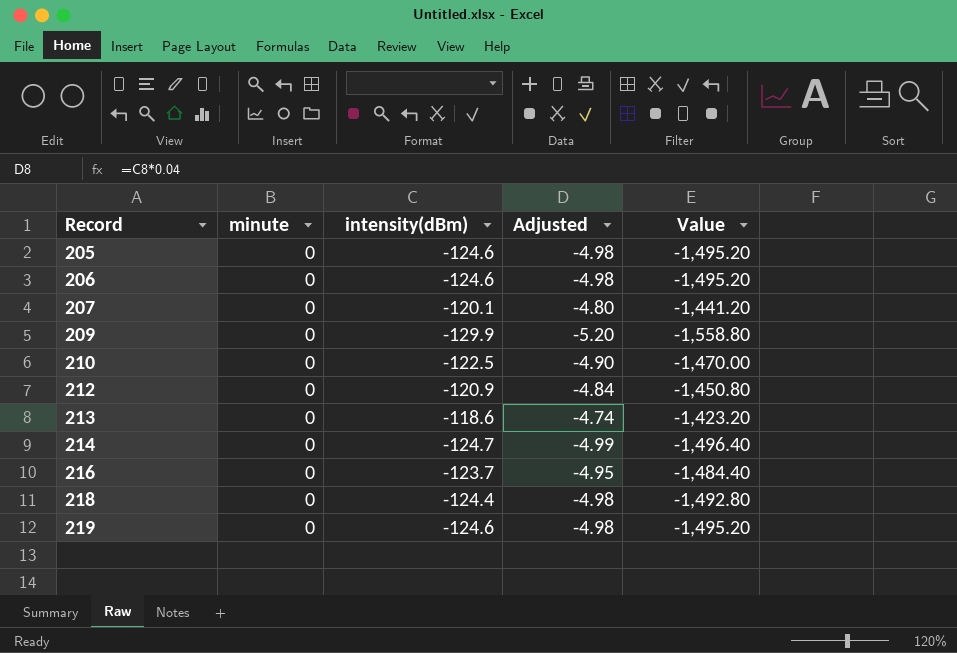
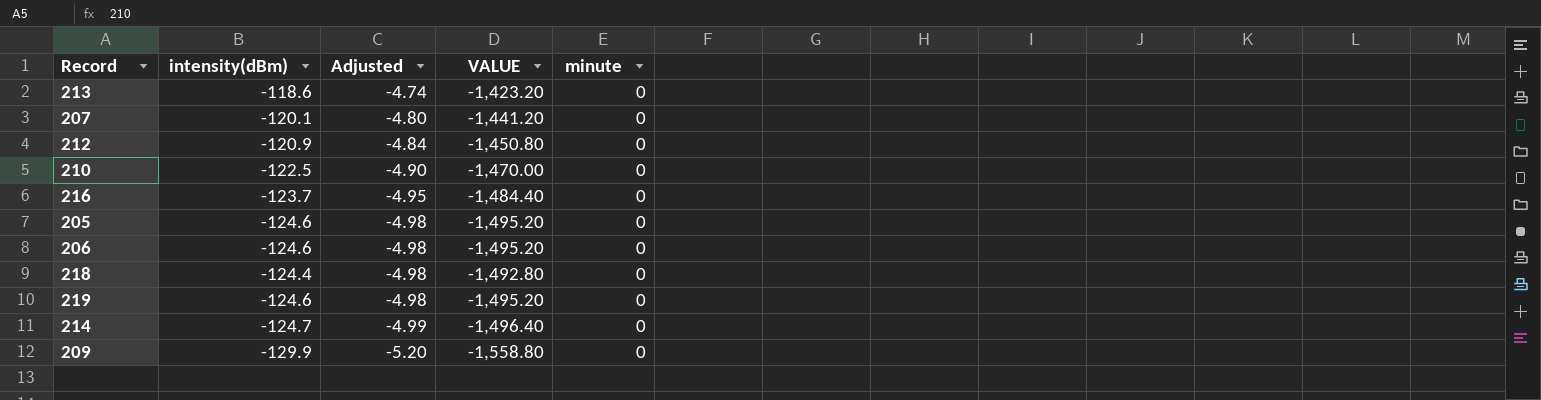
row order: Record ascending -> Adjusted descending
column name: Value -> VALUE
column minute | position: 2 -> 5

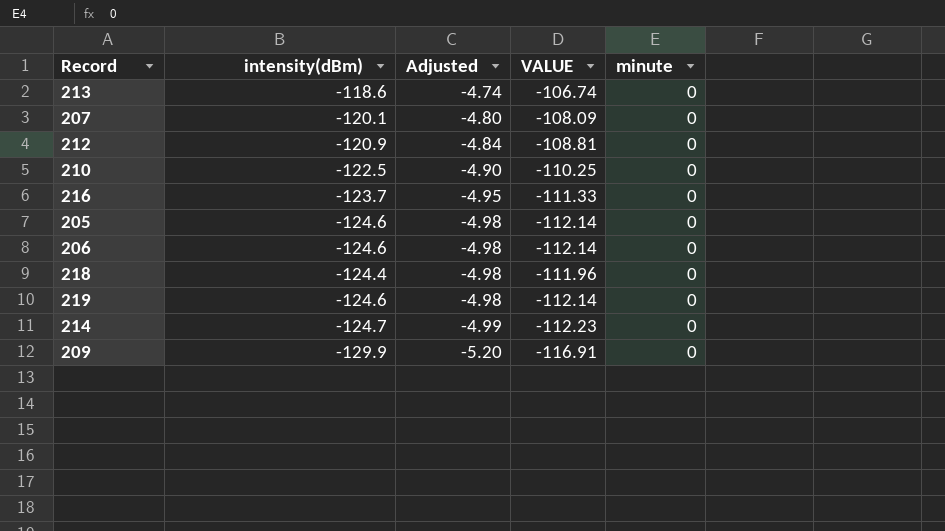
column VALUE | formula: [intensity(dBm)] * 12 -> [intensity(dBm)] * 0.9

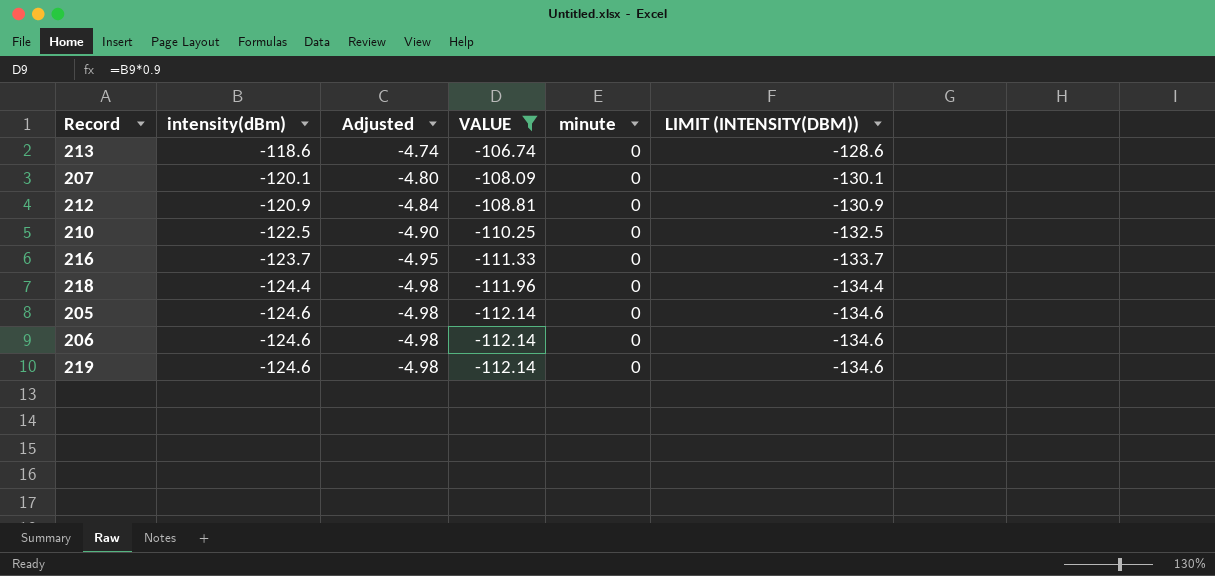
filter: none -> VALUE >= -112.14
row order: Adjusted descending -> intensity(dBm) descending
column LIMIT (INTENSITY(DBM)) | formula: none -> [intensity(dBm)] - 10

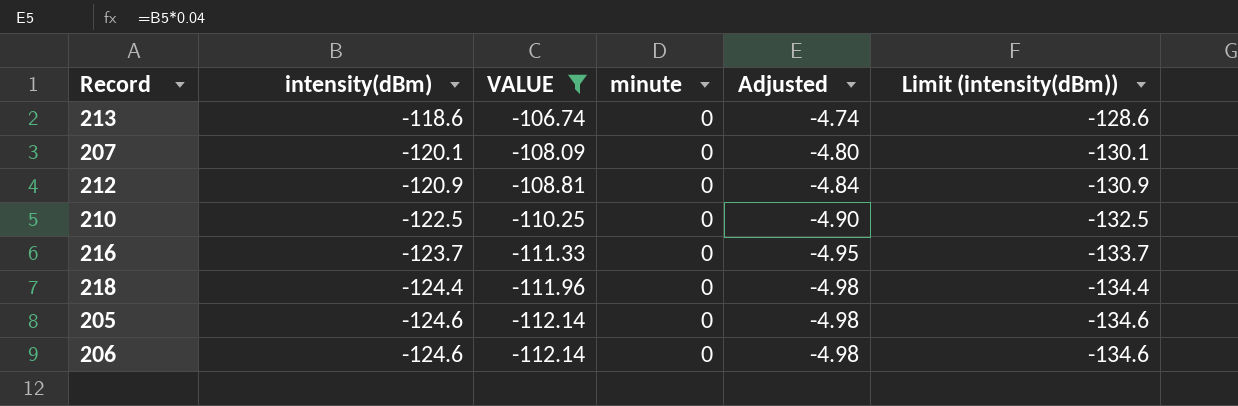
column Adjusted | position: 3 -> 5
column name: LIMIT (INTENSITY(DBM)) -> Limit (intensity(dBm))
row 219: -124.6 | -4.98 | -112.14 | 0 | -134.6 -> none

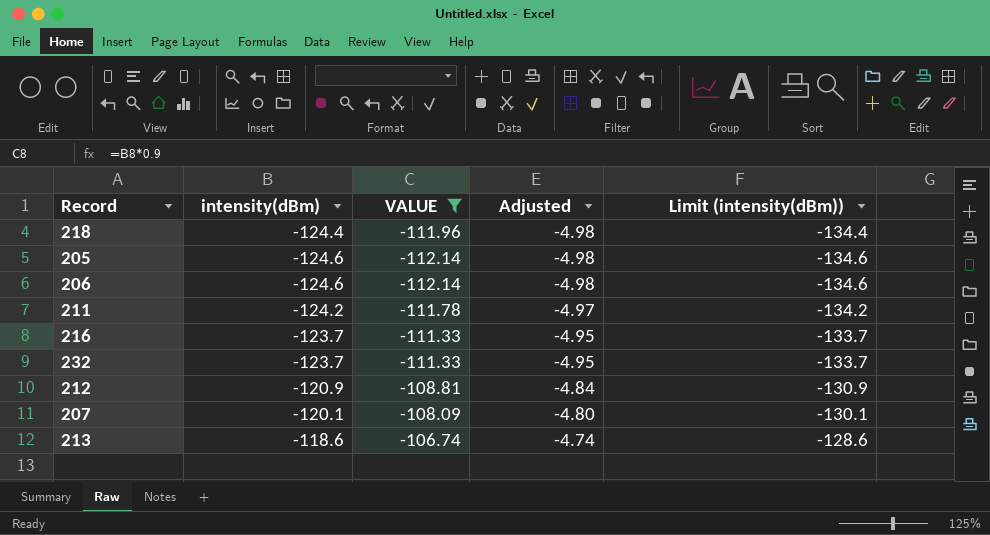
row order: intensity(dBm) descending -> Adjusted ascending
column minute | position: 4 -> none
row 210: -122.5 | -110.25 | 0 | -4.90 | -132.5 -> none
row 211: none -> -124.2 | -111.78 | -4.97 | -134.2
row 232: none -> -123.7 | -111.33 | -4.95 | -133.7

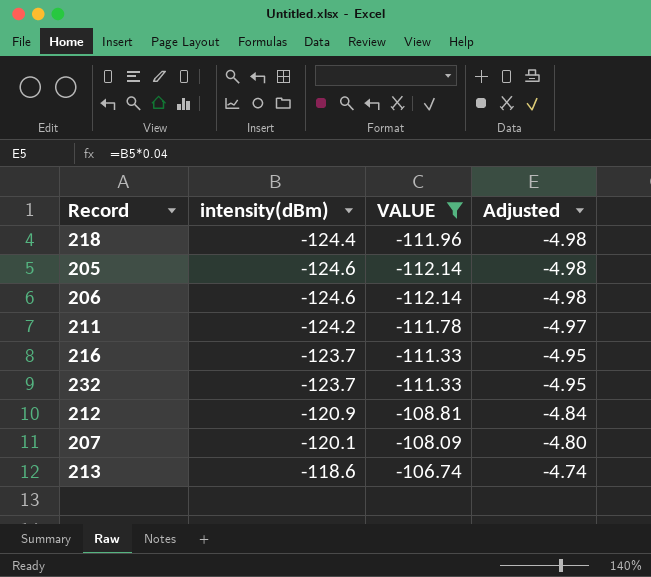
column Limit (intensity(dBm)) | formula: [intensity(dBm)] - 10 -> none

